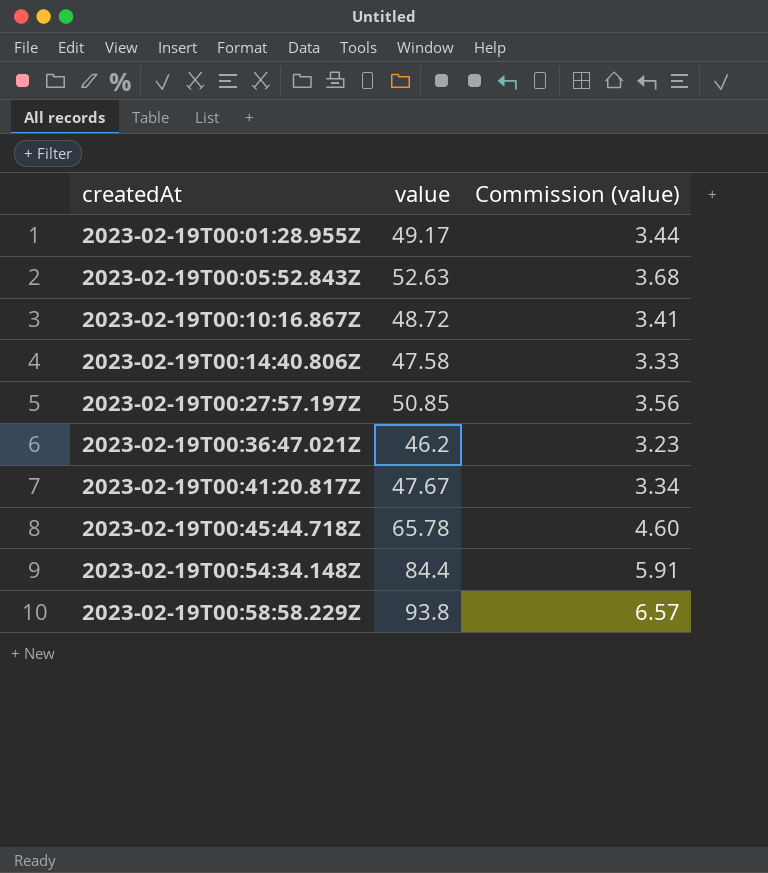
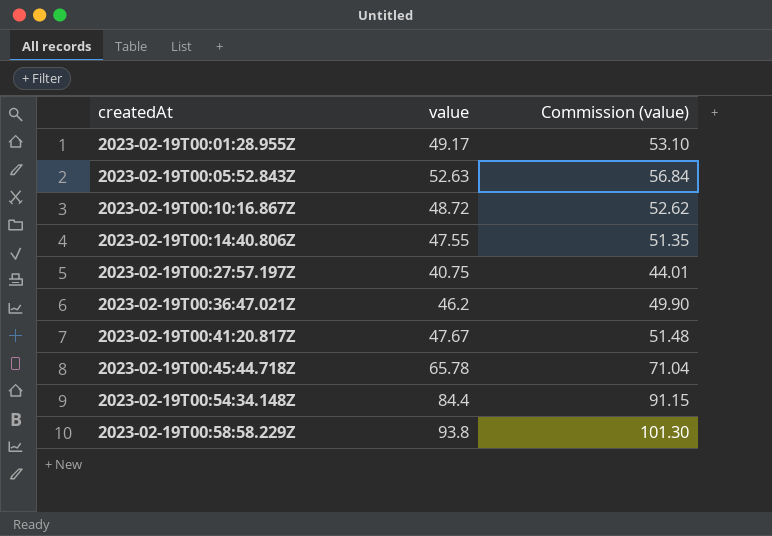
column Commission (value) | formula: [value] * 0.07 -> [value] * 1.08
2023-02-19T00:14:40.806Z | value: 47.58 -> 47.55
2023-02-19T00:27:57.197Z | value: 50.85 -> 40.75

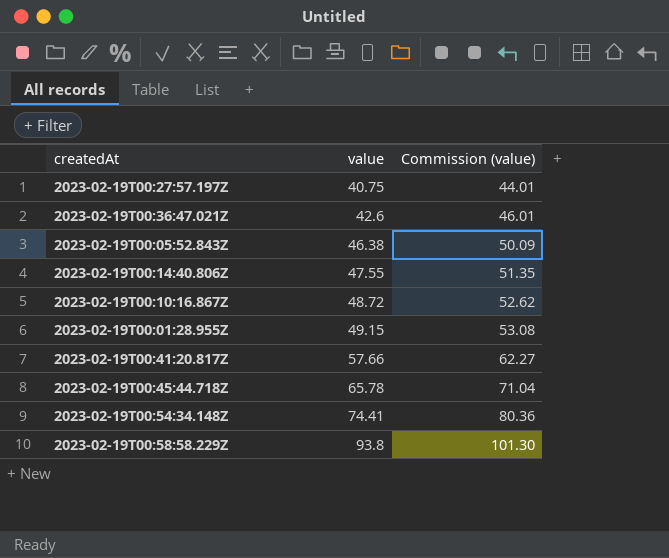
row order: createdAt ascending -> value ascending
2023-02-19T00:36:47.021Z | value: 46.2 -> 42.6
2023-02-19T00:36:47.021Z | Commission (value): 49.90 -> 46.01
2023-02-19T00:05:52.843Z | value: 52.63 -> 46.38
2023-02-19T00:05:52.843Z | Commission (value): 56.84 -> 50.09
2023-02-19T00:01:28.955Z | value: 49.17 -> 49.15
2023-02-19T00:01:28.955Z | Commission (value): 53.10 -> 53.08
2023-02-19T00:41:20.817Z | value: 47.67 -> 57.66
2023-02-19T00:41:20.817Z | Commission (value): 51.48 -> 62.27
2023-02-19T00:54:34.148Z | value: 84.4 -> 74.41
2023-02-19T00:54:34.148Z | Commission (value): 91.15 -> 80.36

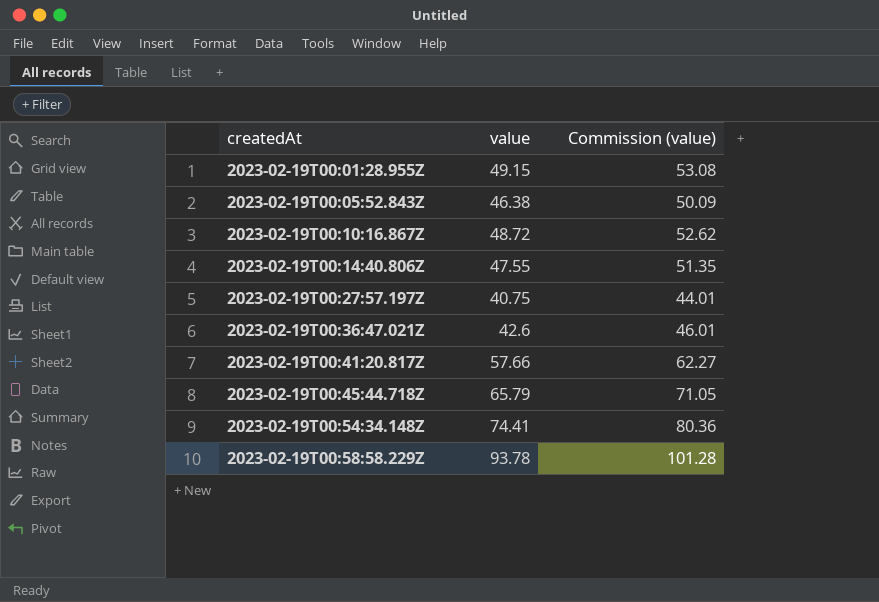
row order: value ascending -> createdAt ascending
2023-02-19T00:45:44.718Z | value: 65.78 -> 65.79
2023-02-19T00:45:44.718Z | Commission (value): 71.04 -> 71.05
2023-02-19T00:58:58.229Z | value: 93.8 -> 93.78
2023-02-19T00:58:58.229Z | Commission (value): 101.30 -> 101.28

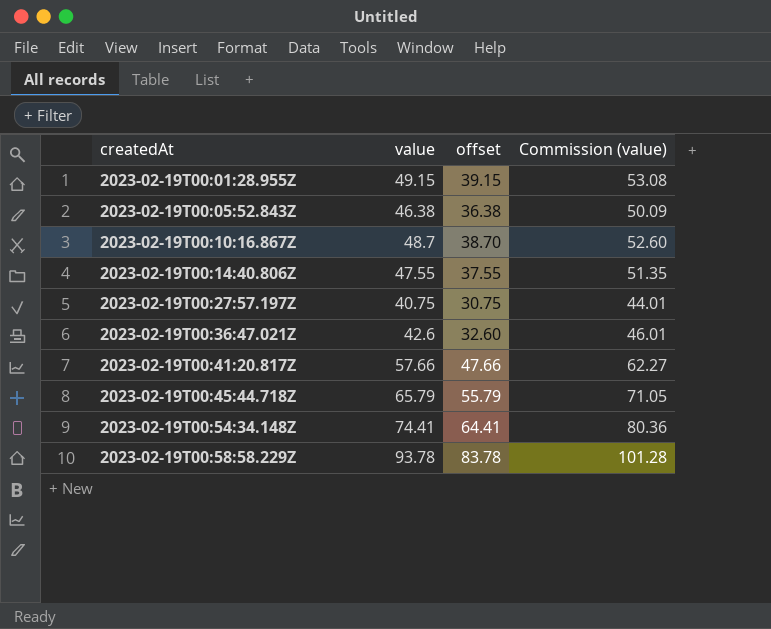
column offset | formula: none -> [value] - 10
2023-02-19T00:10:16.867Z | value: 48.72 -> 48.7
2023-02-19T00:10:16.867Z | Commission (value): 52.62 -> 52.60

